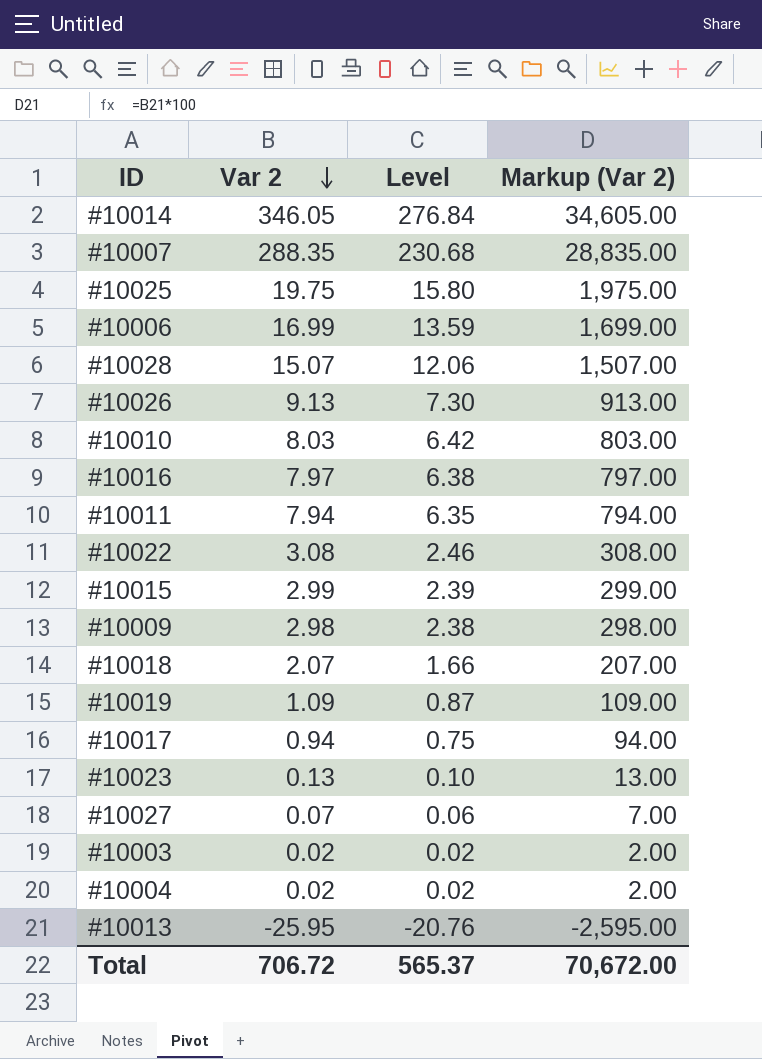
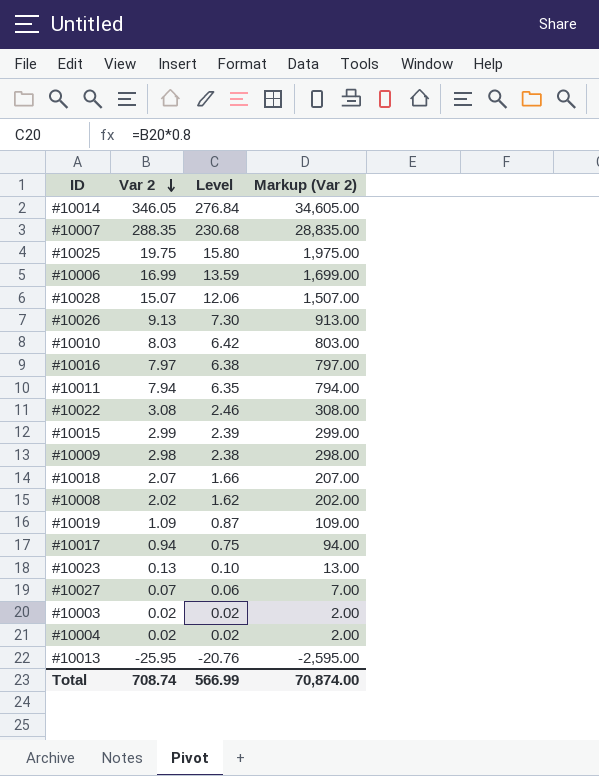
row #10008: none -> 2.02 | 1.62 | 202.00
Total | Var 2: 706.72 -> 708.74
Total | Level: 565.37 -> 566.99
Total | Markup (Var 2): 70,672.00 -> 70,874.00

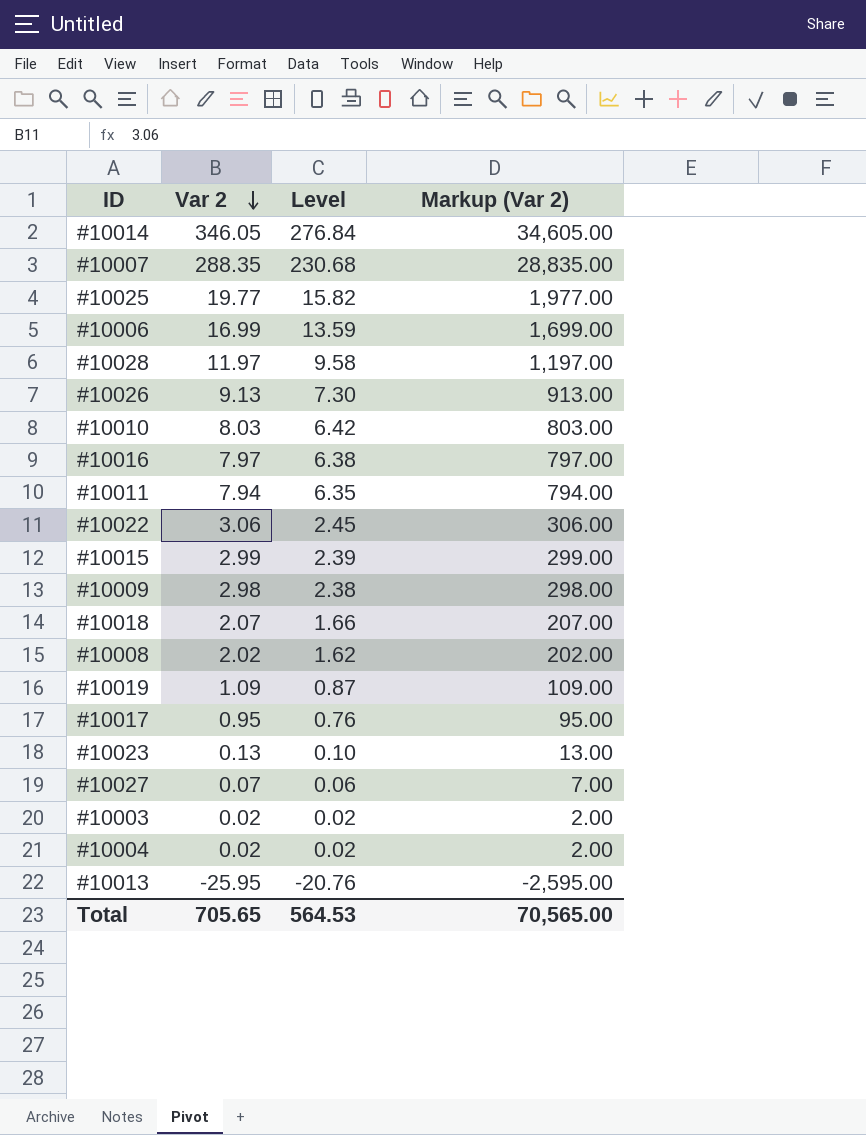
#10025 | Var 2: 19.75 -> 19.77
#10025 | Level: 15.80 -> 15.82
#10025 | Markup (Var 2): 1,975.00 -> 1,977.00
#10028 | Var 2: 15.07 -> 11.97
#10028 | Level: 12.06 -> 9.58
#10028 | Markup (Var 2): 1,507.00 -> 1,197.00
#10022 | Var 2: 3.08 -> 3.06
#10022 | Level: 2.46 -> 2.45
#10022 | Markup (Var 2): 308.00 -> 306.00
#10017 | Var 2: 0.94 -> 0.95
#10017 | Level: 0.75 -> 0.76
#10017 | Markup (Var 2): 94.00 -> 95.00
Total | Var 2: 708.74 -> 705.65
Total | Level: 566.99 -> 564.53
Total | Markup (Var 2): 70,874.00 -> 70,565.00

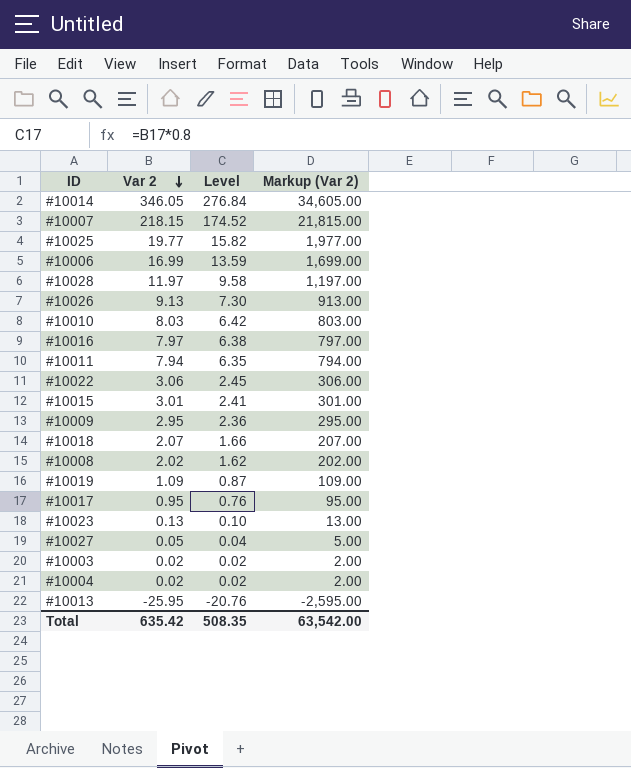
#10007 | Var 2: 288.35 -> 218.15
#10007 | Level: 230.68 -> 174.52
#10007 | Markup (Var 2): 28,835.00 -> 21,815.00
#10015 | Var 2: 2.99 -> 3.01
#10015 | Level: 2.39 -> 2.41
#10015 | Markup (Var 2): 299.00 -> 301.00
#10009 | Var 2: 2.98 -> 2.95
#10009 | Level: 2.38 -> 2.36
#10009 | Markup (Var 2): 298.00 -> 295.00
#10027 | Var 2: 0.07 -> 0.05
#10027 | Level: 0.06 -> 0.04
#10027 | Markup (Var 2): 7.00 -> 5.00
Total | Var 2: 705.65 -> 635.42
Total | Level: 564.53 -> 508.35
Total | Markup (Var 2): 70,565.00 -> 63,542.00

